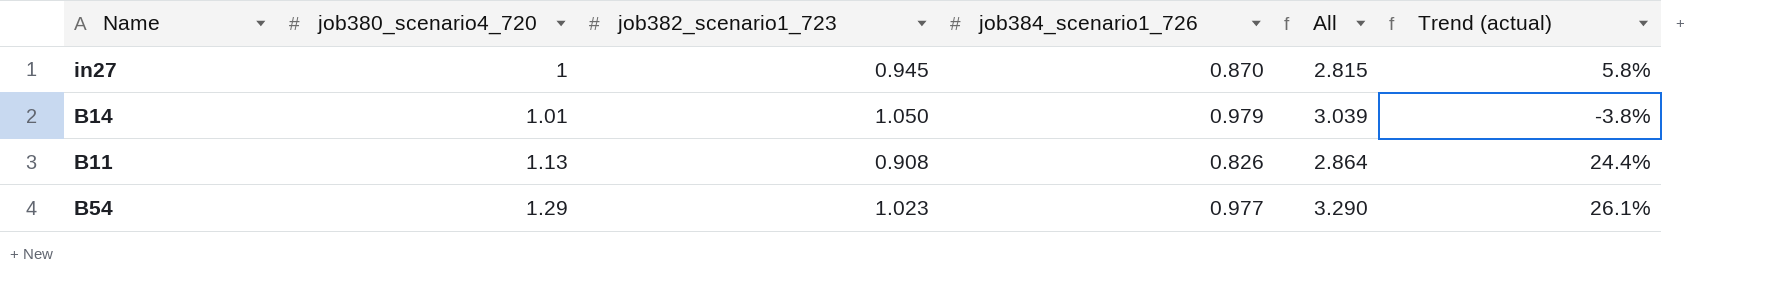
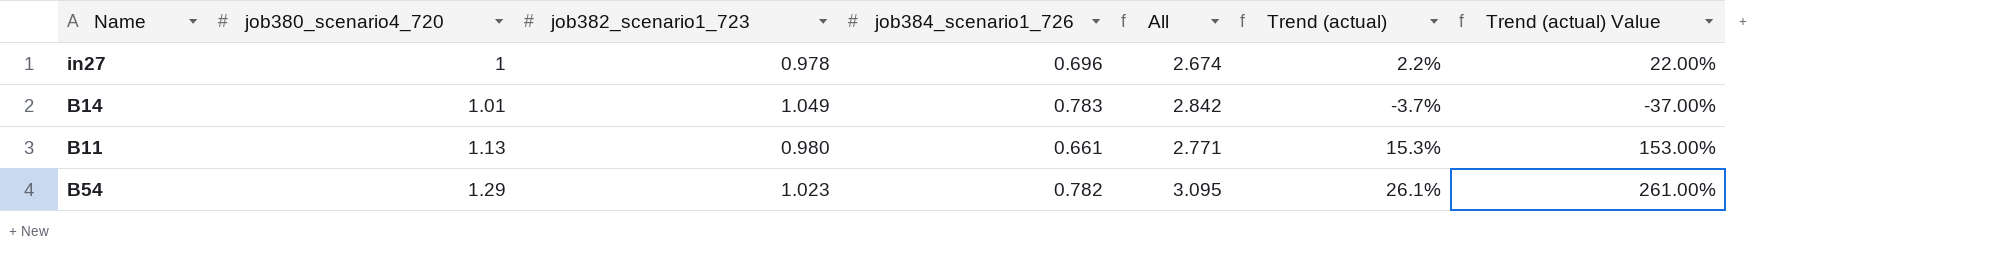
column Trend (actual) Value | formula: none -> [Trend (actual)] * 10
in27 | job382_scenario1_723: 0.945 -> 0.978
in27 | job384_scenario1_726: 0.870 -> 0.696
in27 | All: 2.815 -> 2.674
in27 | Trend (actual): 5.8% -> 2.2%
B14 | job382_scenario1_723: 1.050 -> 1.049
B14 | job384_scenario1_726: 0.979 -> 0.783
B14 | All: 3.039 -> 2.842
B14 | Trend (actual): -3.8% -> -3.7%
B11 | job382_scenario1_723: 0.908 -> 0.980
B11 | job384_scenario1_726: 0.826 -> 0.661
B11 | All: 2.864 -> 2.771
B11 | Trend (actual): 24.4% -> 15.3%
B54 | job384_scenario1_726: 0.977 -> 0.782
B54 | All: 3.290 -> 3.095

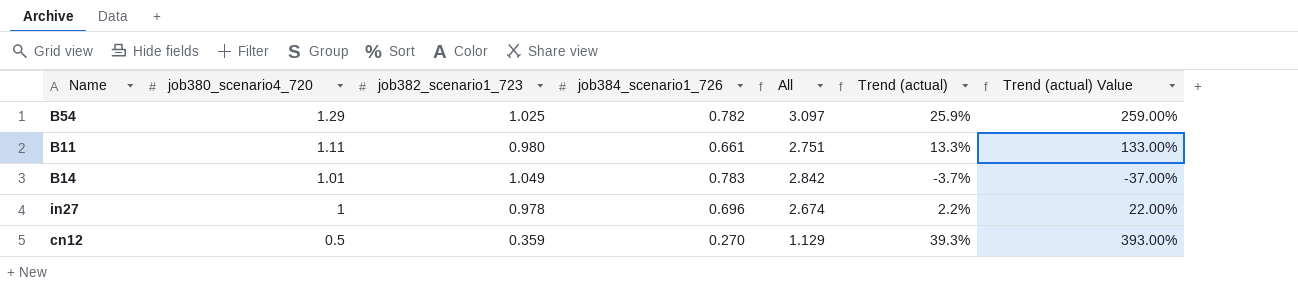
row order: job380_scenario4_720 ascending -> job380_scenario4_720 descending
B54 | job382_scenario1_723: 1.023 -> 1.025
B54 | All: 3.095 -> 3.097
B54 | Trend (actual): 26.1% -> 25.9%
B54 | Trend (actual) Value: 261.00% -> 259.00%
B11 | job380_scenario4_720: 1.13 -> 1.11
B11 | All: 2.771 -> 2.751
B11 | Trend (actual): 15.3% -> 13.3%
B11 | Trend (actual) Value: 153.00% -> 133.00%
row cn12: none -> 0.5 | 0.359 | 0.270 | 1.129 | 39.3% | 393.00%

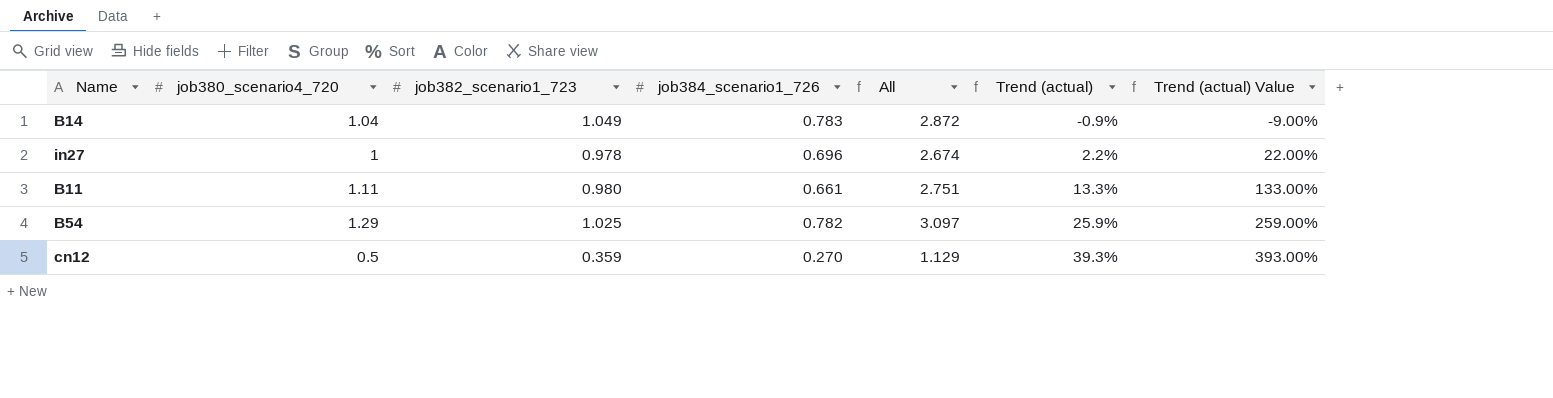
row order: job380_scenario4_720 descending -> Trend (actual) ascending
B14 | job380_scenario4_720: 1.01 -> 1.04
B14 | All: 2.842 -> 2.872
B14 | Trend (actual): -3.7% -> -0.9%
B14 | Trend (actual) Value: -37.00% -> -9.00%

